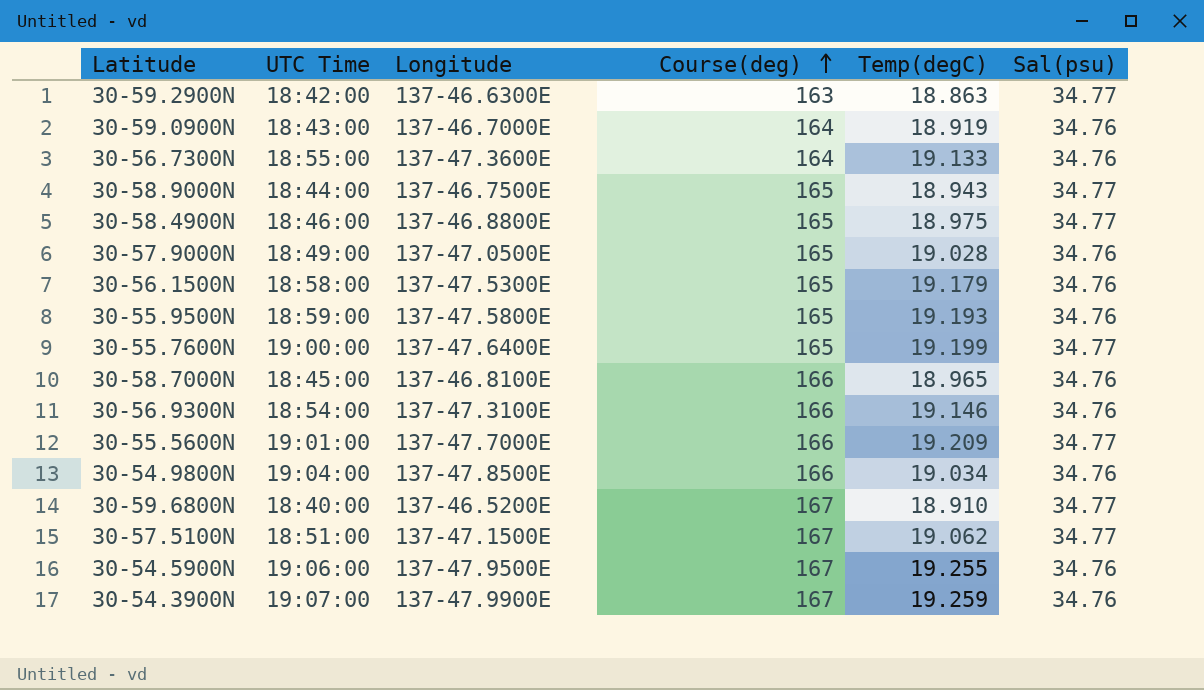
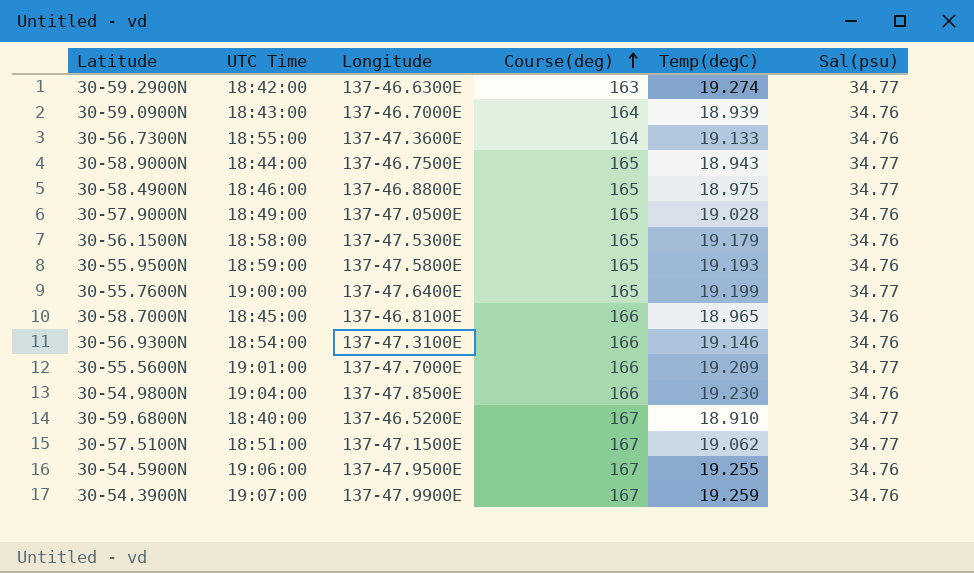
30-59.2900N | Temp(degC): 18.863 -> 19.274
30-59.0900N | Temp(degC): 18.919 -> 18.939
30-54.9800N | Temp(degC): 19.034 -> 19.230

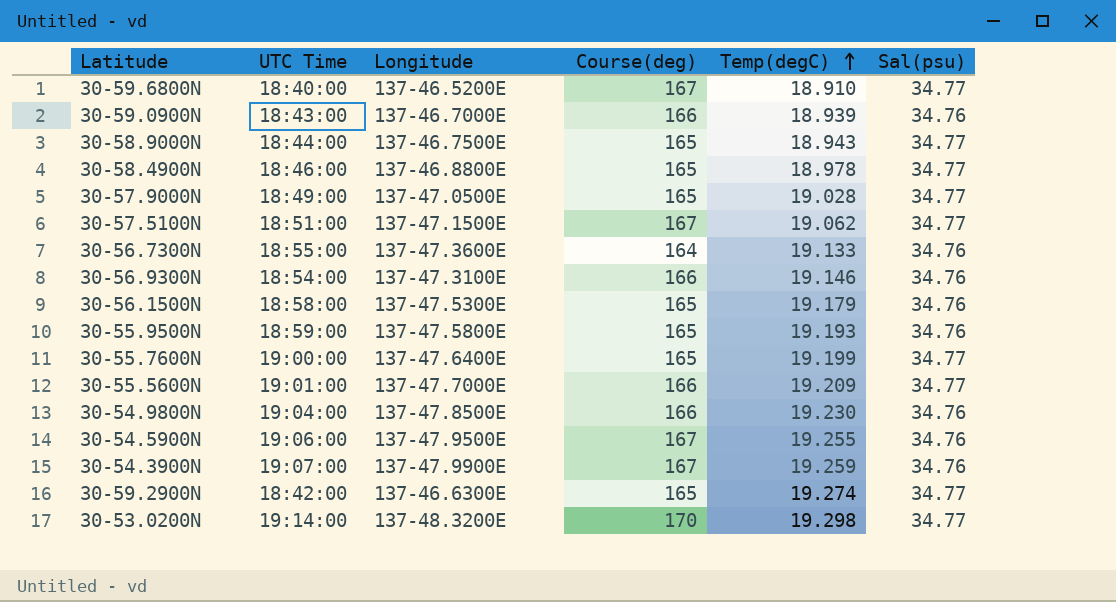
row order: Course(deg) ascending -> Temp(degC) ascending
row 30-58.7000N: 18:45:00 | 137-46.8100E | 166 | 18.965 | 34.76 -> none
30-59.0900N | Course(deg): 164 -> 166
30-58.4900N | Temp(degC): 18.975 -> 18.978
30-57.9000N | Sal(psu): 34.76 -> 34.77
30-59.2900N | Course(deg): 163 -> 165
row 30-53.0200N: none -> 19:14:00 | 137-48.3200E | 170 | 19.298 | 34.77

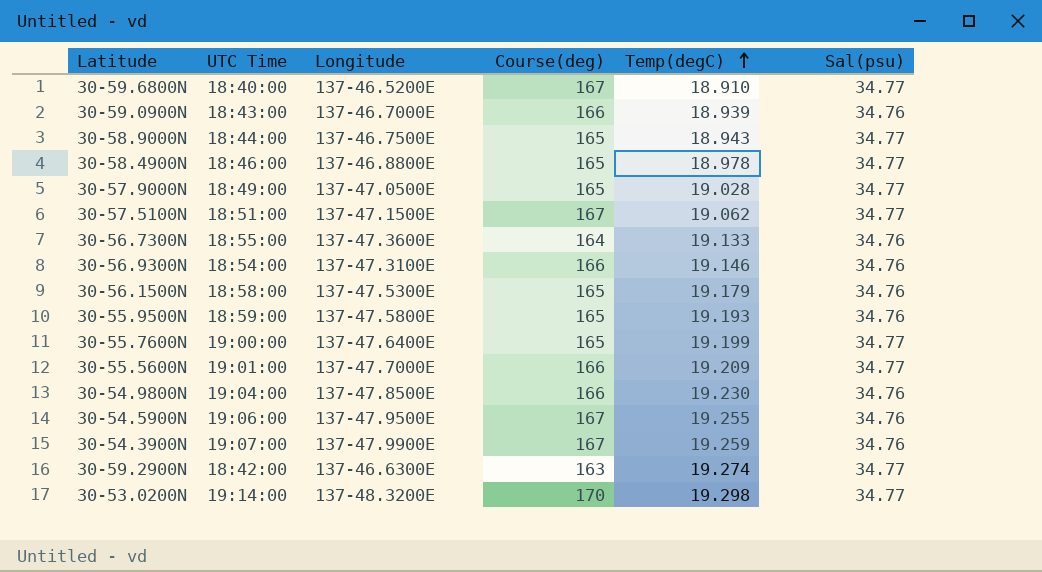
30-59.2900N | Course(deg): 165 -> 163

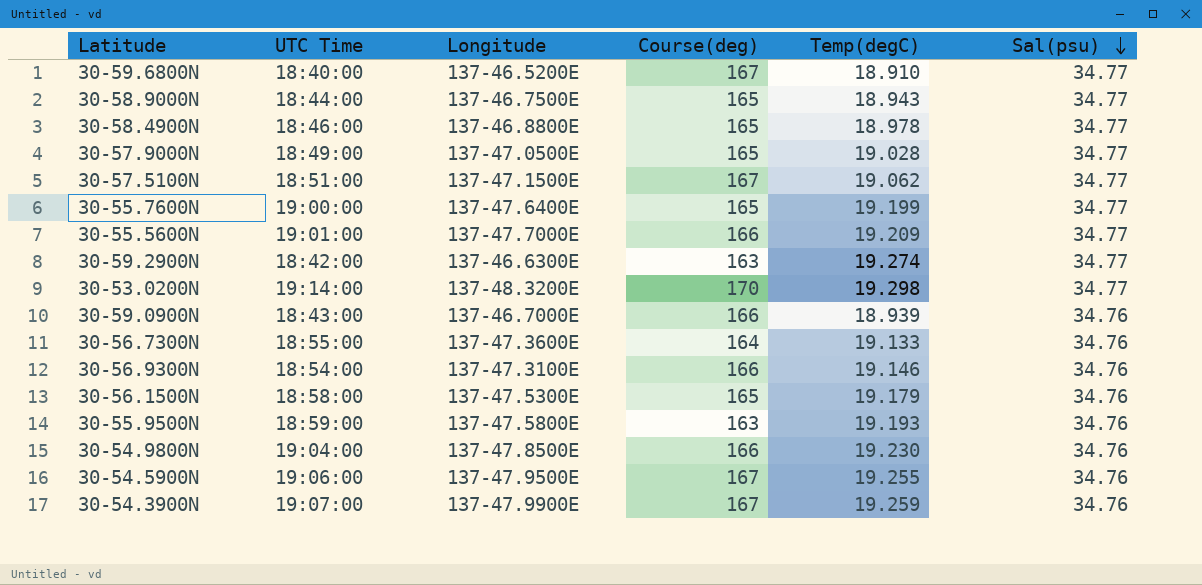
row order: Temp(degC) ascending -> Sal(psu) descending
30-55.9500N | Course(deg): 165 -> 163

